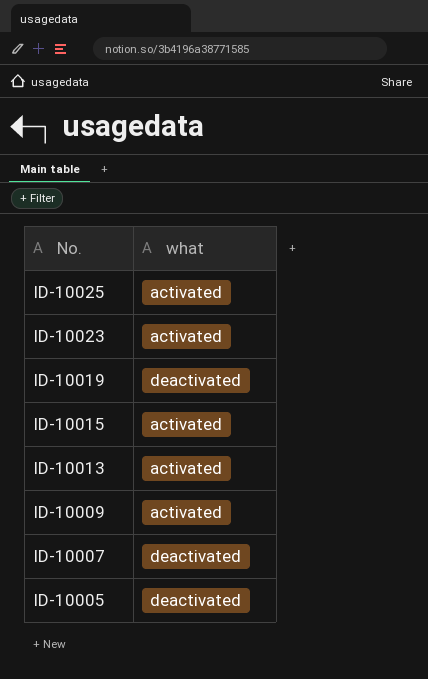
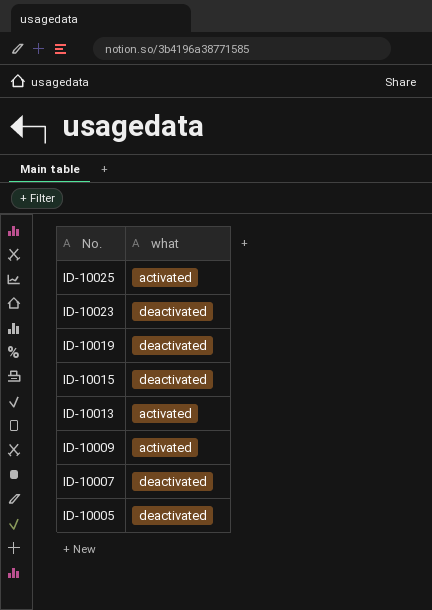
ID-10023 | what: activated -> deactivated
ID-10015 | what: activated -> deactivated

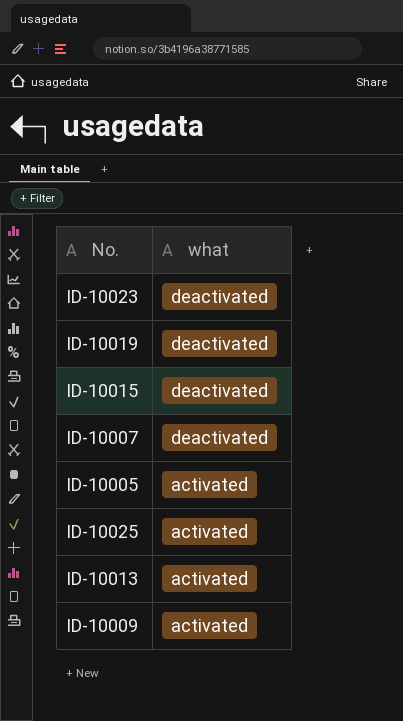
row order: No. descending -> what descending
ID-10005 | what: deactivated -> activated

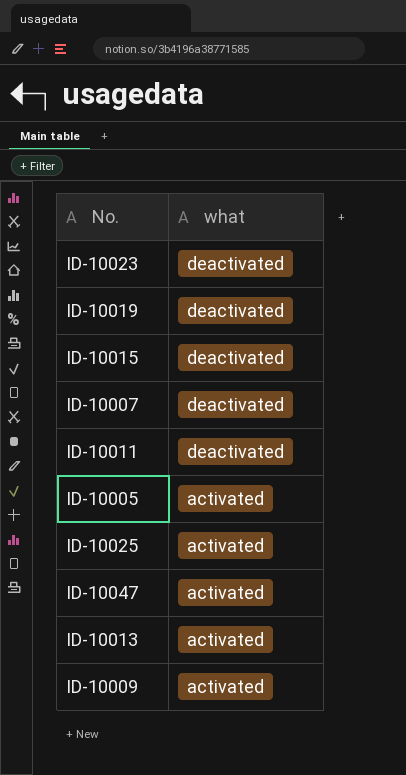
row ID-10011: none -> deactivated
row ID-10047: none -> activated

